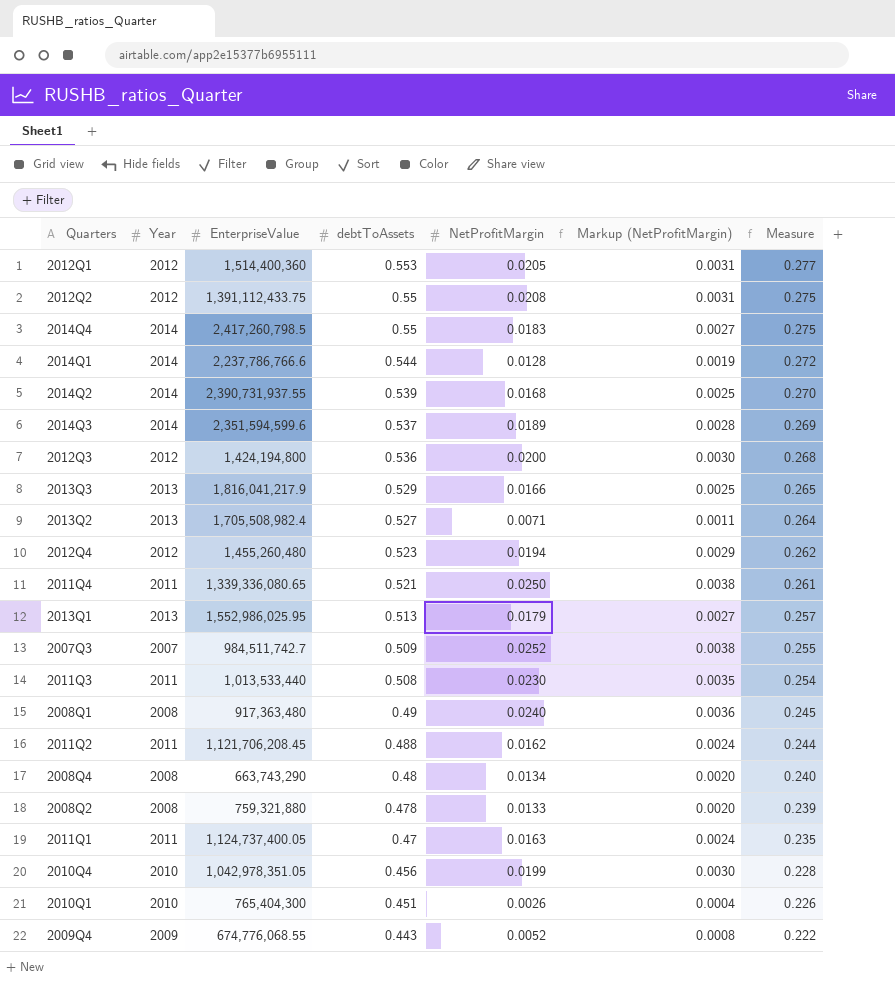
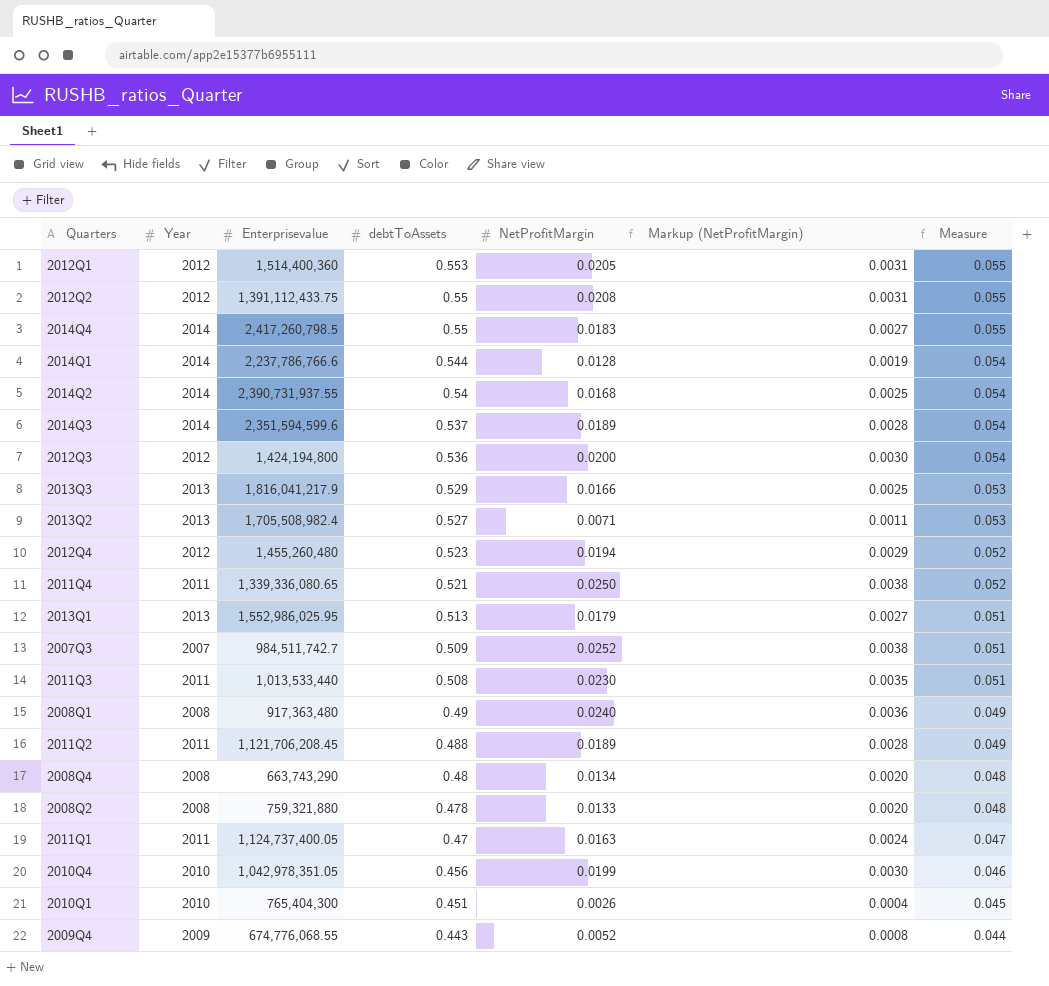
column name: EnterpriseValue -> Enterprisevalue
column Measure | formula: [debtToAssets] * 0.5 -> [debtToAssets] * 0.1
2014Q2 | debtToAssets: 0.539 -> 0.54
2011Q2 | NetProfitMargin: 0.0162 -> 0.0189
2011Q2 | Markup (NetProfitMargin): 0.0024 -> 0.0028

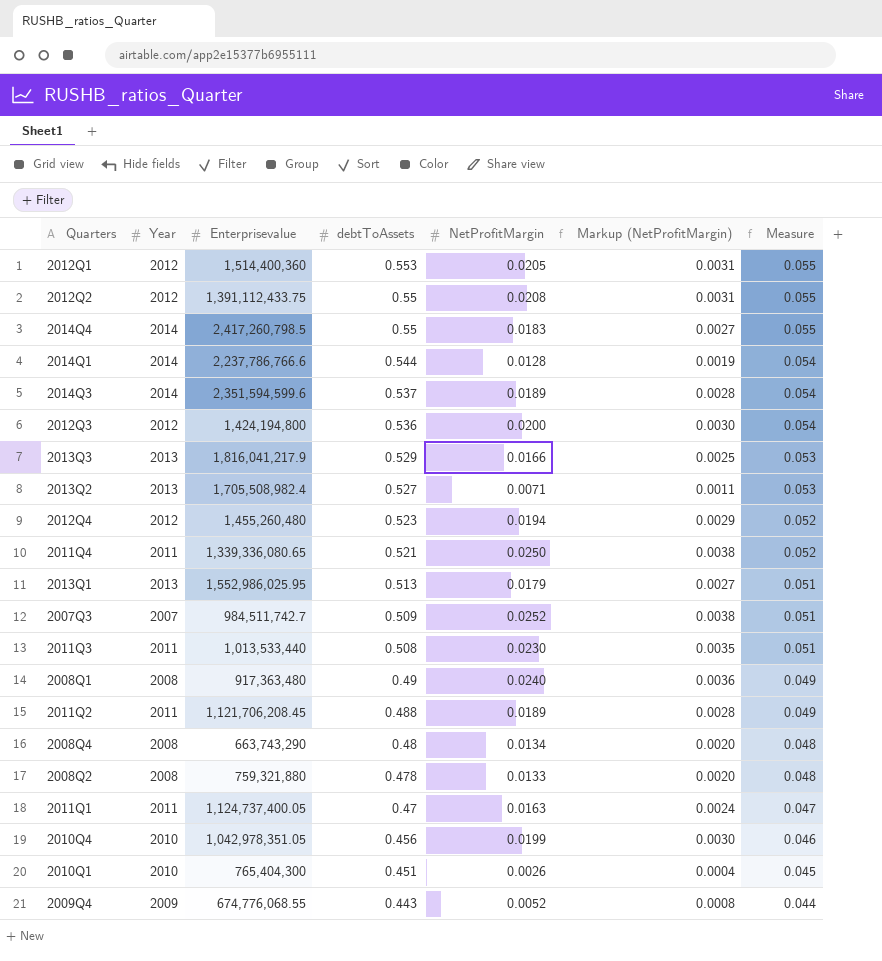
row 2014Q2: 2014 | 2,390,731,937.55 | 0.54 | 0.0168 | 0.0025 | 0.054 -> none

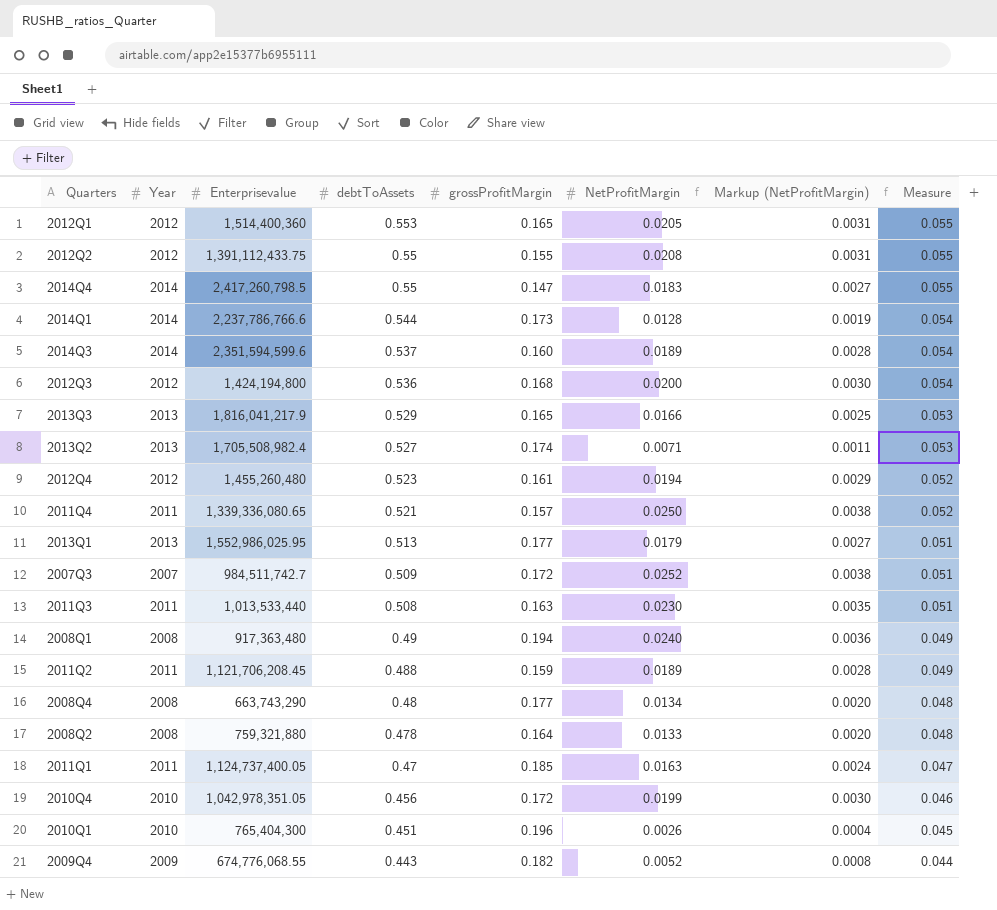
column grossProfitMargin | position: none -> 5

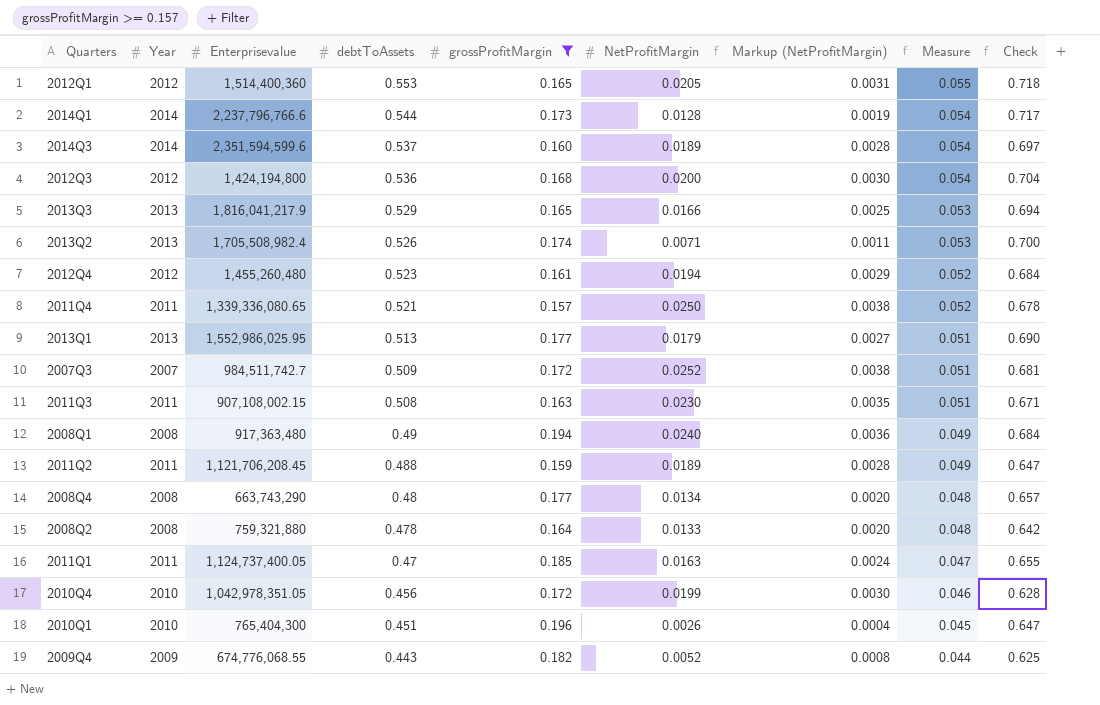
filter: none -> grossProfitMargin >= 0.157
column Check | formula: none -> [debtToAssets] + [grossProfitMargin]
2014Q1 | Enterprisevalue: 2,237,786,766.6 -> 2,237,796,766.6
2013Q2 | debtToAssets: 0.527 -> 0.526
2011Q3 | Enterprisevalue: 1,013,533,440 -> 907,108,002.15

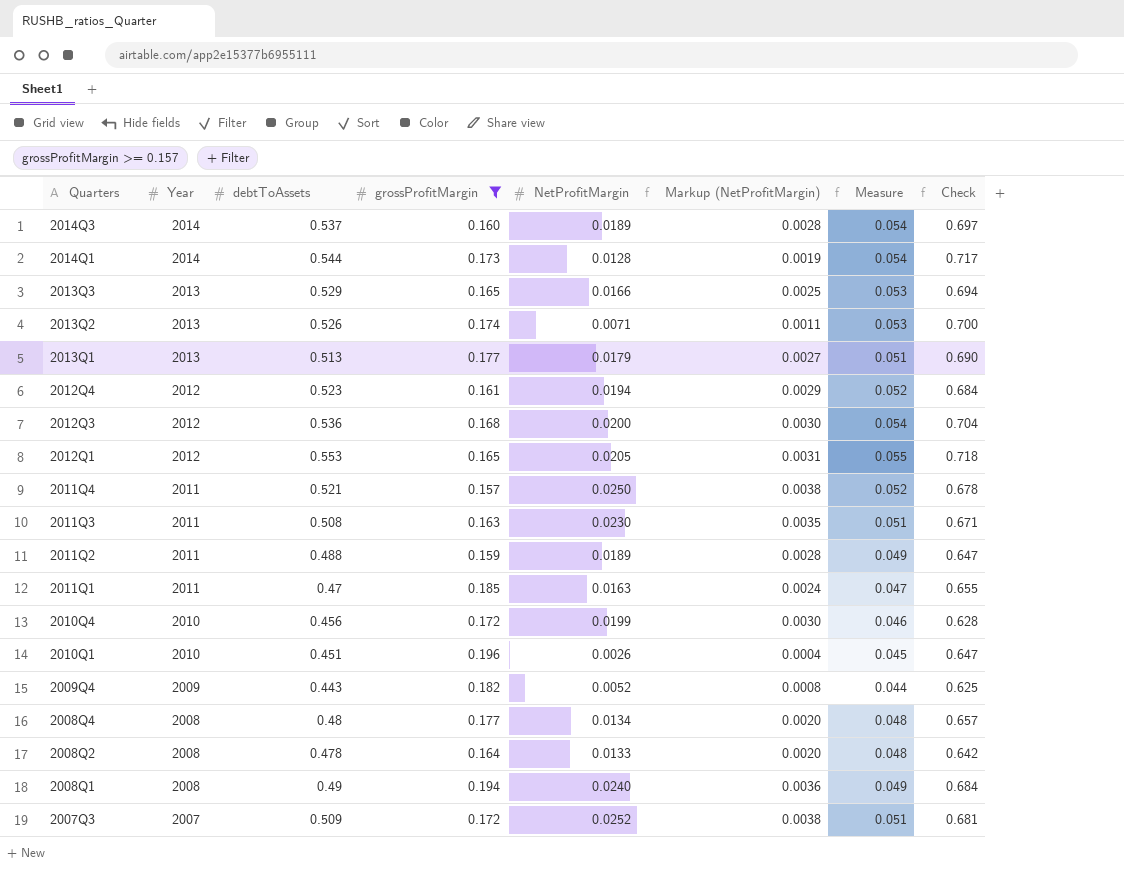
row order: debtToAssets descending -> Quarters descending
column Enterprisevalue | position: 3 -> none

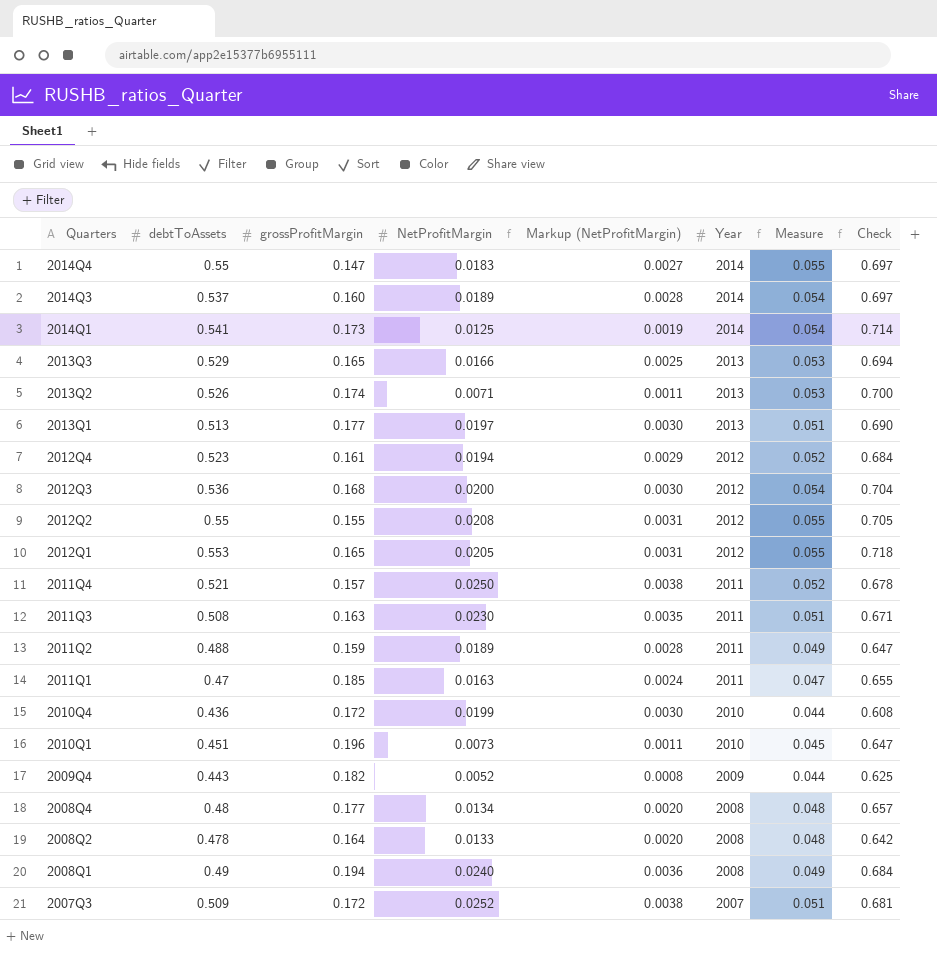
filter: grossProfitMargin >= 0.157 -> none
column Year | position: 2 -> 6
2014Q1 | debtToAssets: 0.544 -> 0.541
2014Q1 | NetProfitMargin: 0.0128 -> 0.0125
2014Q1 | Check: 0.717 -> 0.714
2013Q1 | NetProfitMargin: 0.0179 -> 0.0197
2013Q1 | Markup (NetProfitMargin): 0.0027 -> 0.0030
2010Q4 | debtToAssets: 0.456 -> 0.436
2010Q4 | Measure: 0.046 -> 0.044
2010Q4 | Check: 0.628 -> 0.608
2010Q1 | NetProfitMargin: 0.0026 -> 0.0073
2010Q1 | Markup (NetProfitMargin): 0.0004 -> 0.0011

